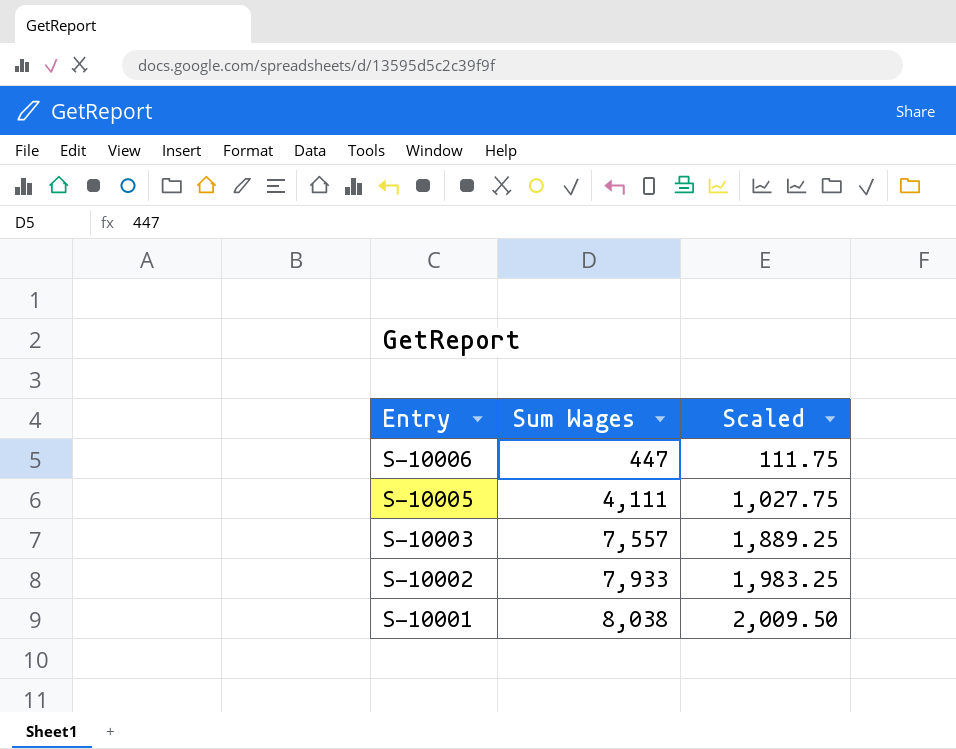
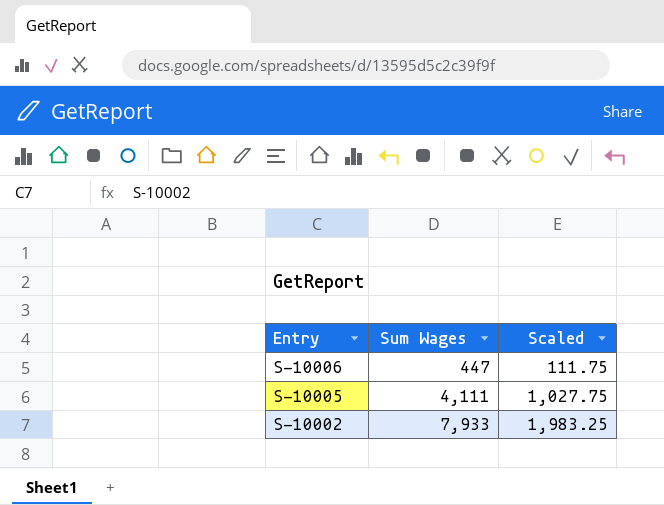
row S-10003: 7,557 | 1,889.25 -> none
row S-10001: 8,038 | 2,009.50 -> none

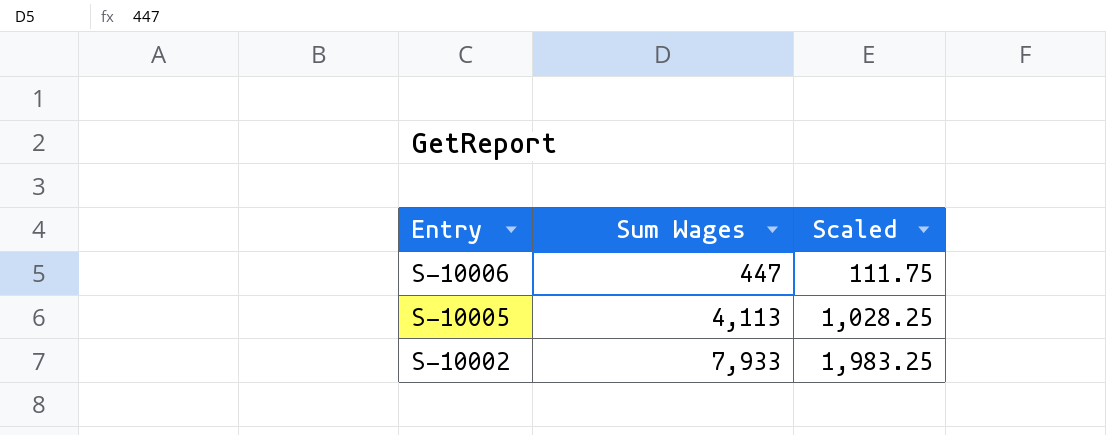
S-10005 | Sum Wages: 4,111 -> 4,113
S-10005 | Scaled: 1,027.75 -> 1,028.25

